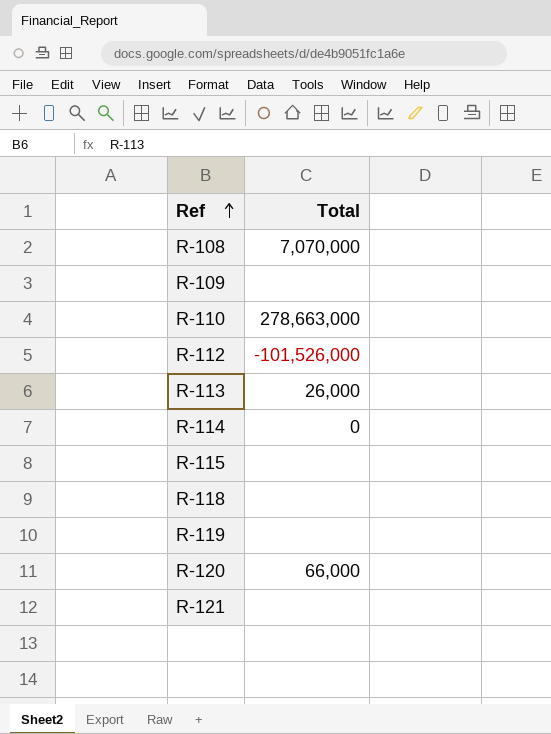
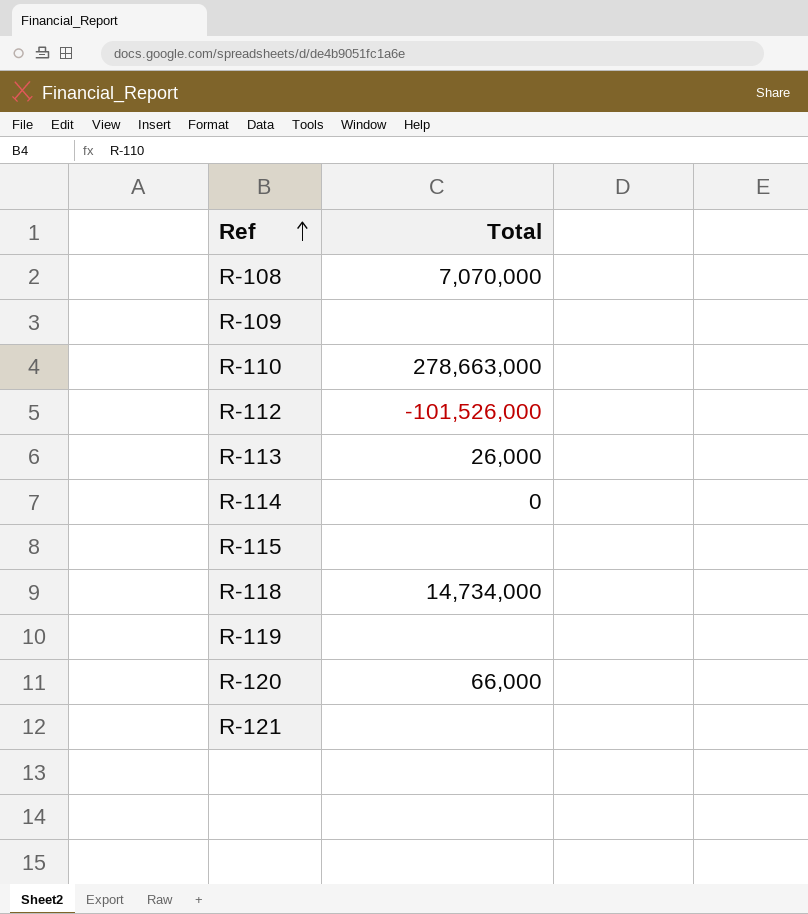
R-118 | Total: none -> 14,734,000

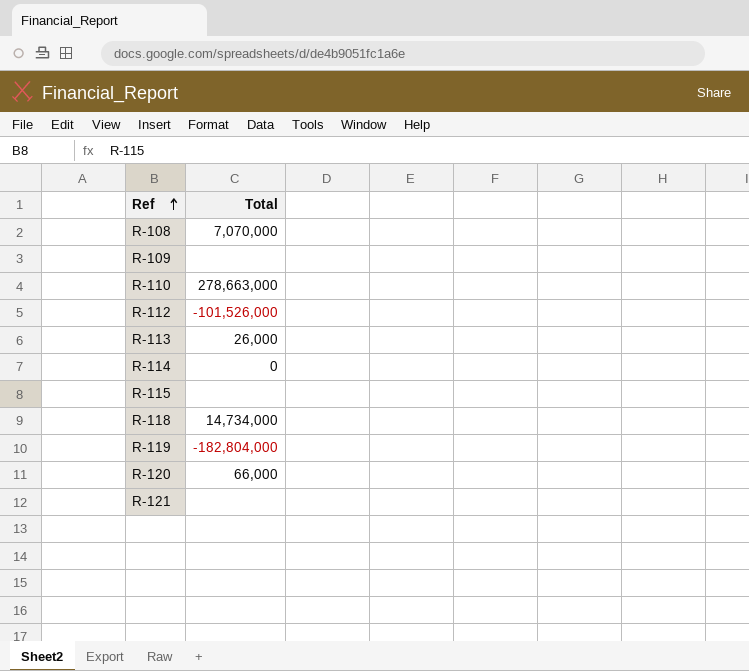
R-119 | Total: none -> -182,804,000

